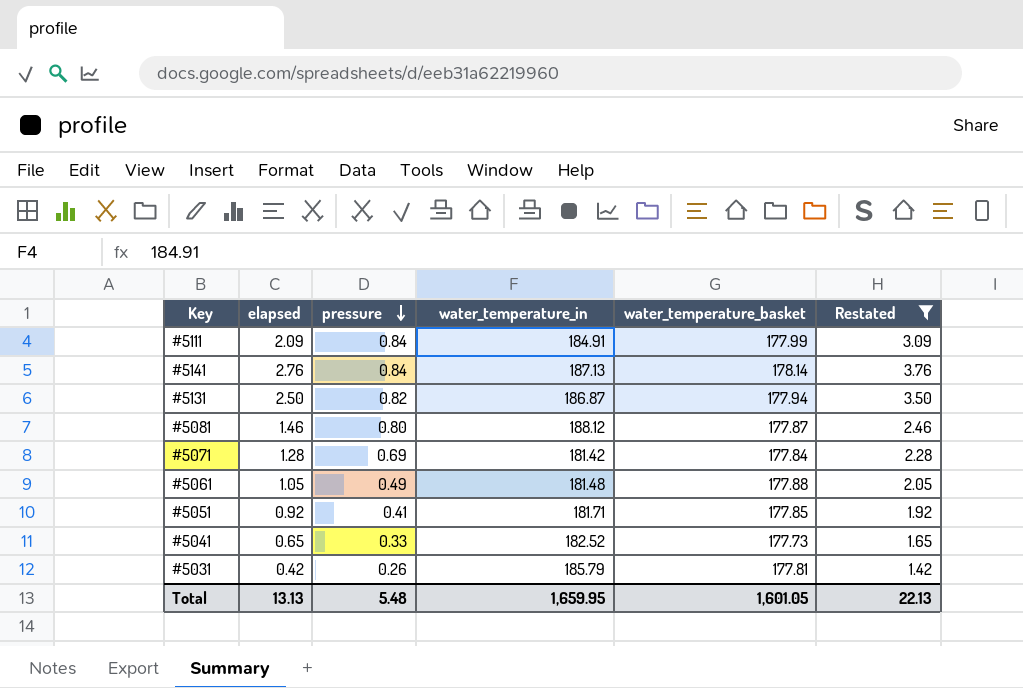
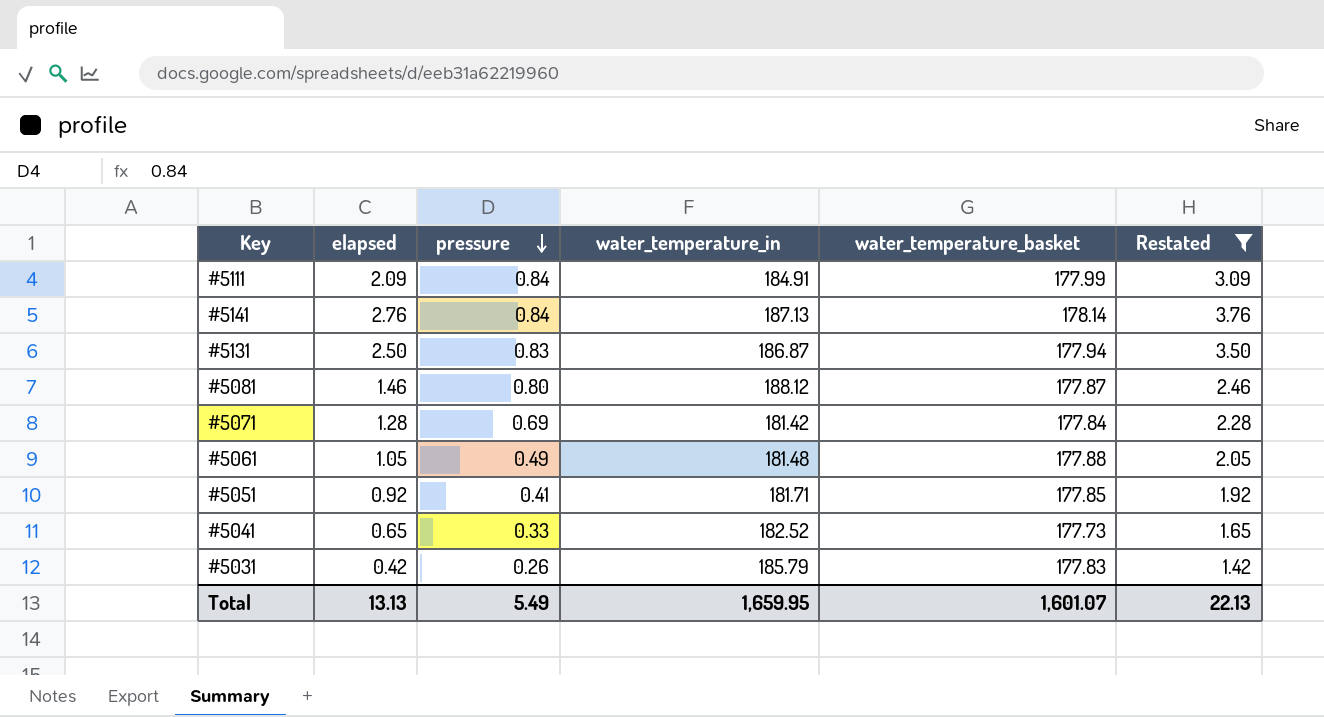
#5131 | pressure: 0.82 -> 0.83
#5031 | water_temperature_basket: 177.81 -> 177.83
Total | pressure: 5.48 -> 5.49
Total | water_temperature_basket: 1,601.05 -> 1,601.07

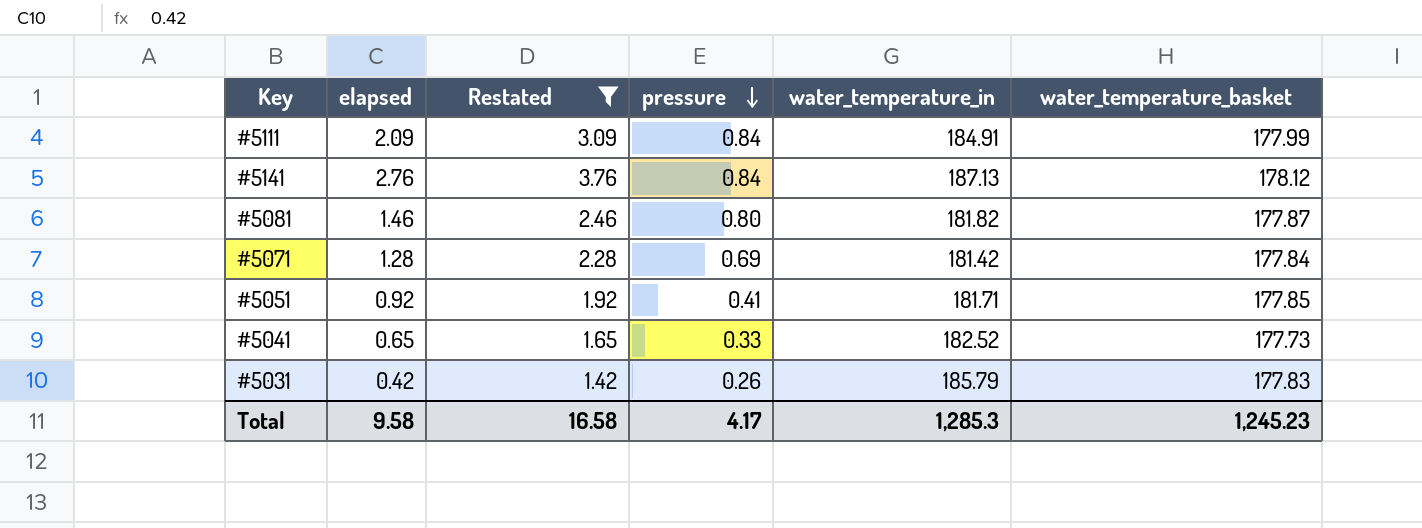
column Restated | position: 6 -> 3
row #5131: 2.50 | 0.83 | 186.87 | 177.94 | 3.50 -> none
row #5061: 1.05 | 0.49 | 181.48 | 177.88 | 2.05 -> none
#5141 | water_temperature_basket: 178.14 -> 178.12
#5081 | water_temperature_in: 188.12 -> 181.82
Total | elapsed: 13.13 -> 9.58
Total | Restated: 22.13 -> 16.58
Total | pressure: 5.49 -> 4.17
Total | water_temperature_in: 1,659.95 -> 1,285.3
Total | water_temperature_basket: 1,601.07 -> 1,245.23

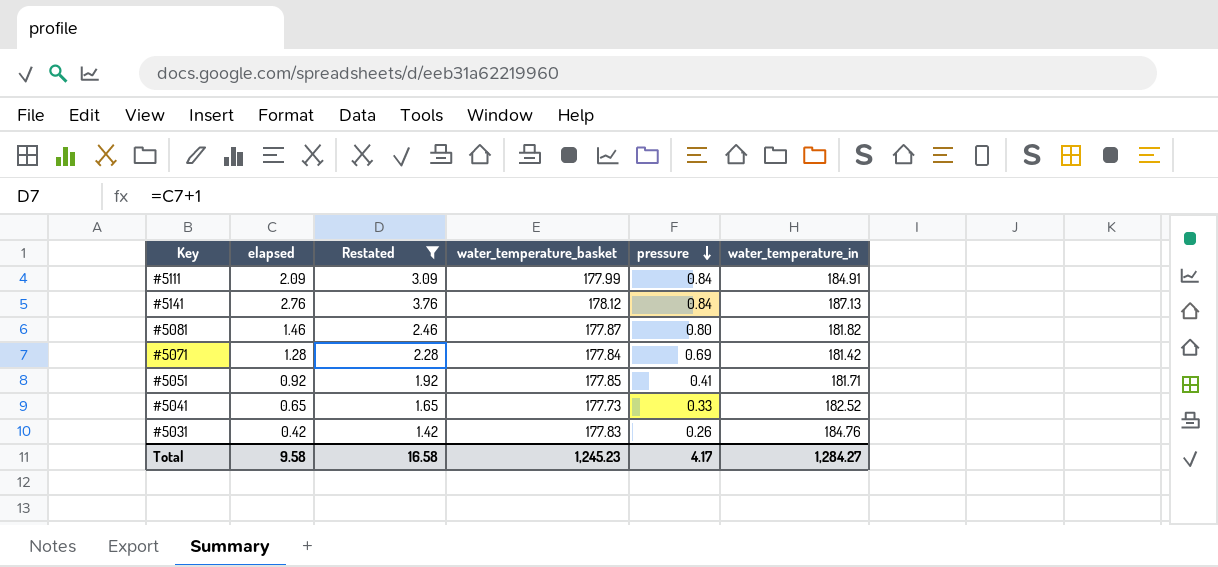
column water_temperature_basket | position: 6 -> 4
#5031 | water_temperature_in: 185.79 -> 184.76
Total | water_temperature_in: 1,285.3 -> 1,284.27

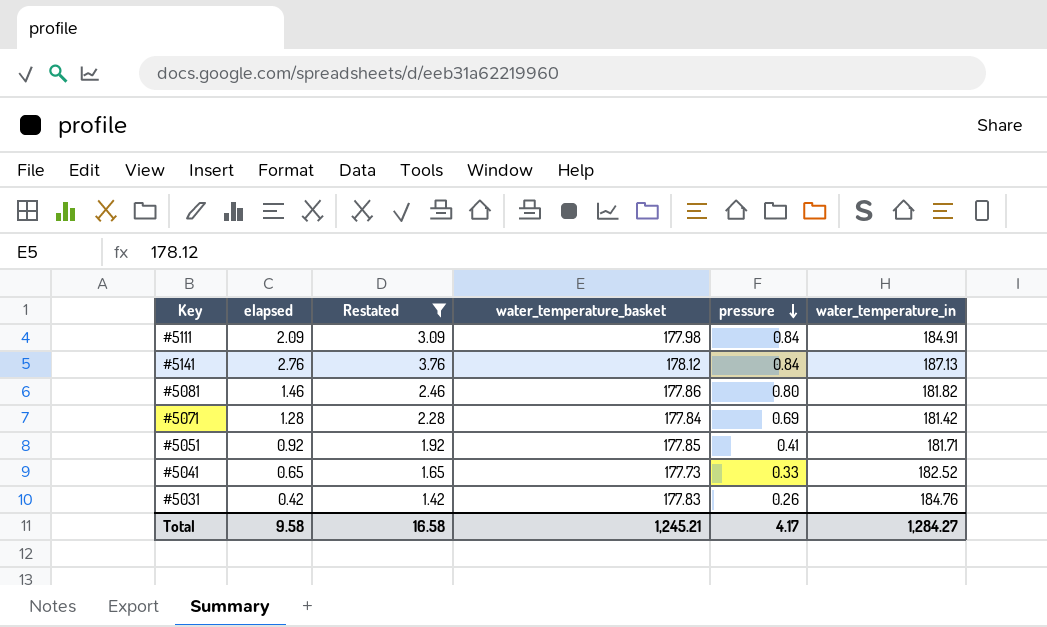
#5111 | water_temperature_basket: 177.99 -> 177.98
#5081 | water_temperature_basket: 177.87 -> 177.86
Total | water_temperature_basket: 1,245.23 -> 1,245.21

